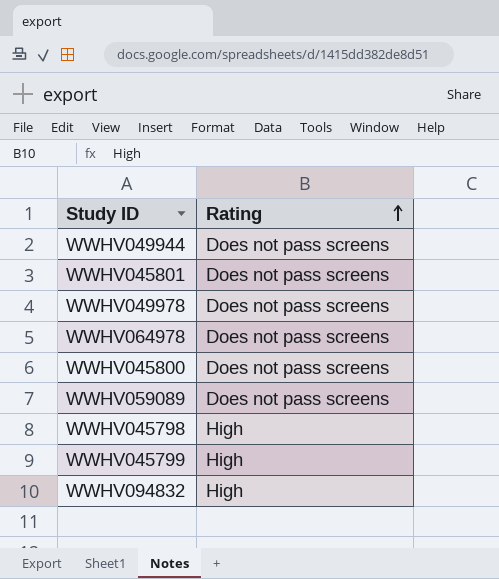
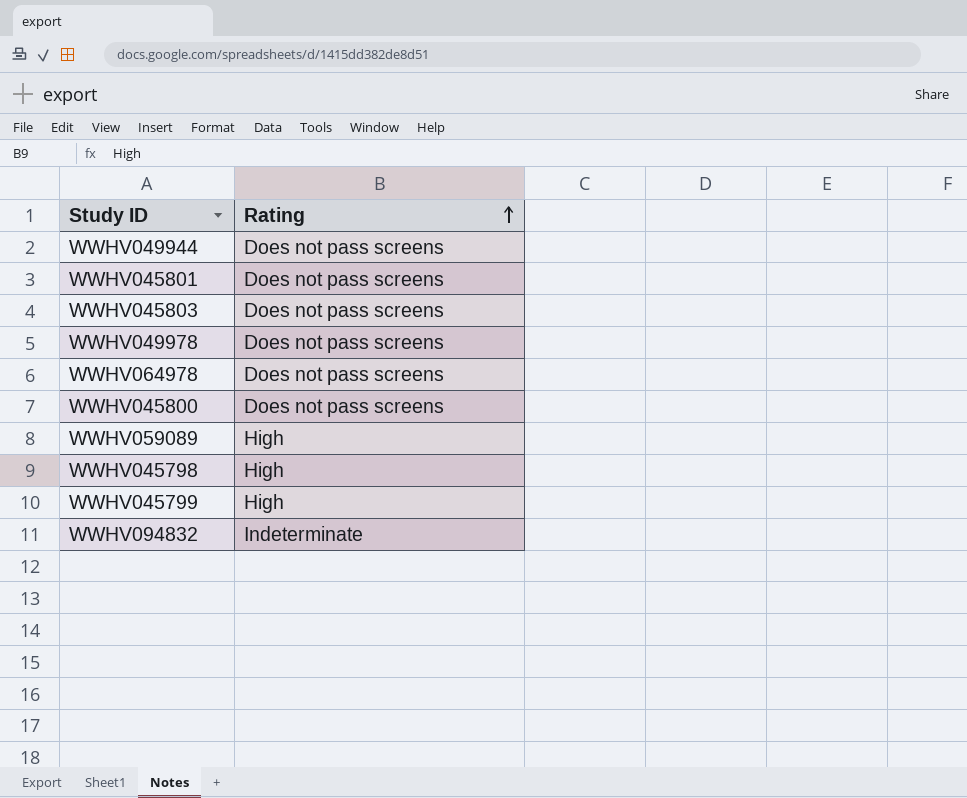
row WWHV045803: none -> Does not pass screens
WWHV059089 | Rating: Does not pass screens -> High
WWHV094832 | Rating: High -> Indeterminate

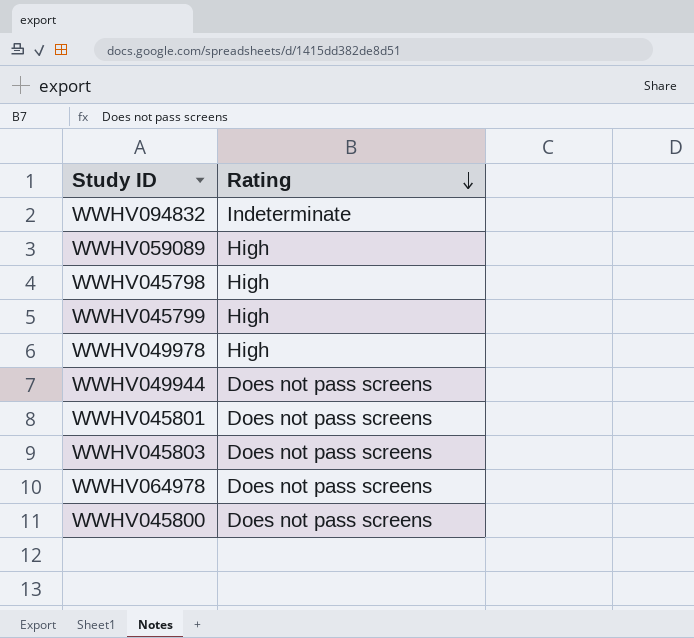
row order: Rating ascending -> Rating descending
WWHV049978 | Rating: Does not pass screens -> High

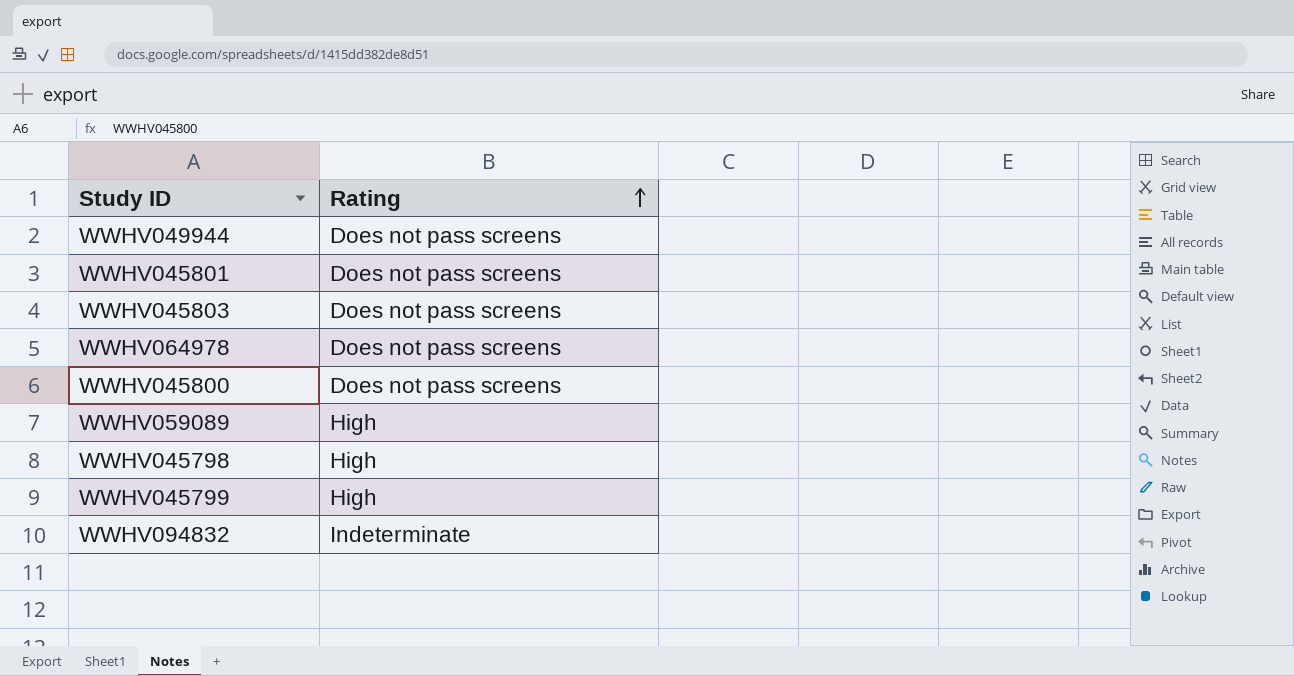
row order: Rating descending -> Rating ascending
row WWHV049978: High -> none

